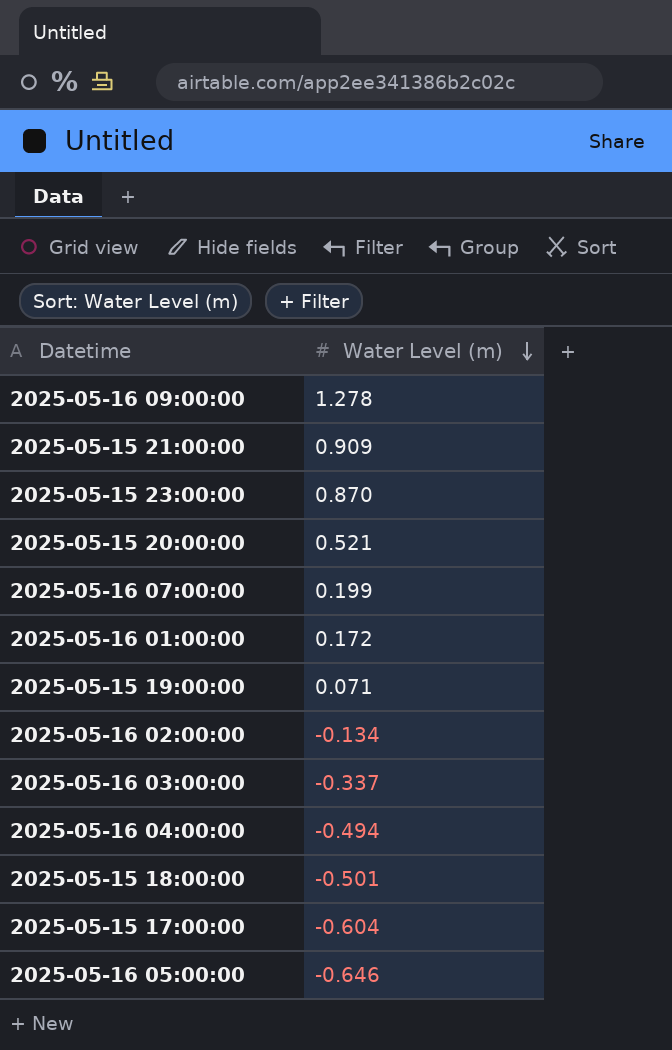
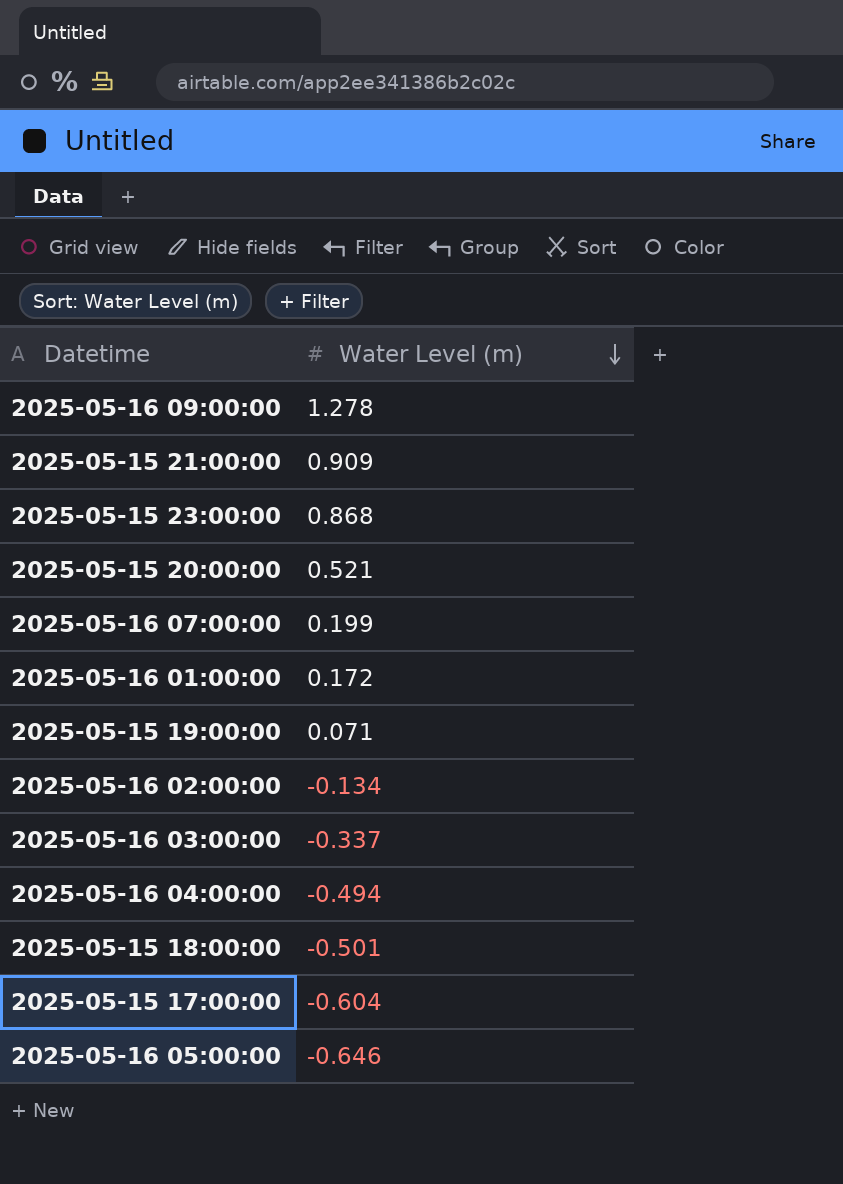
2025-05-15 23:00:00 | Water Level (m): 0.870 -> 0.868

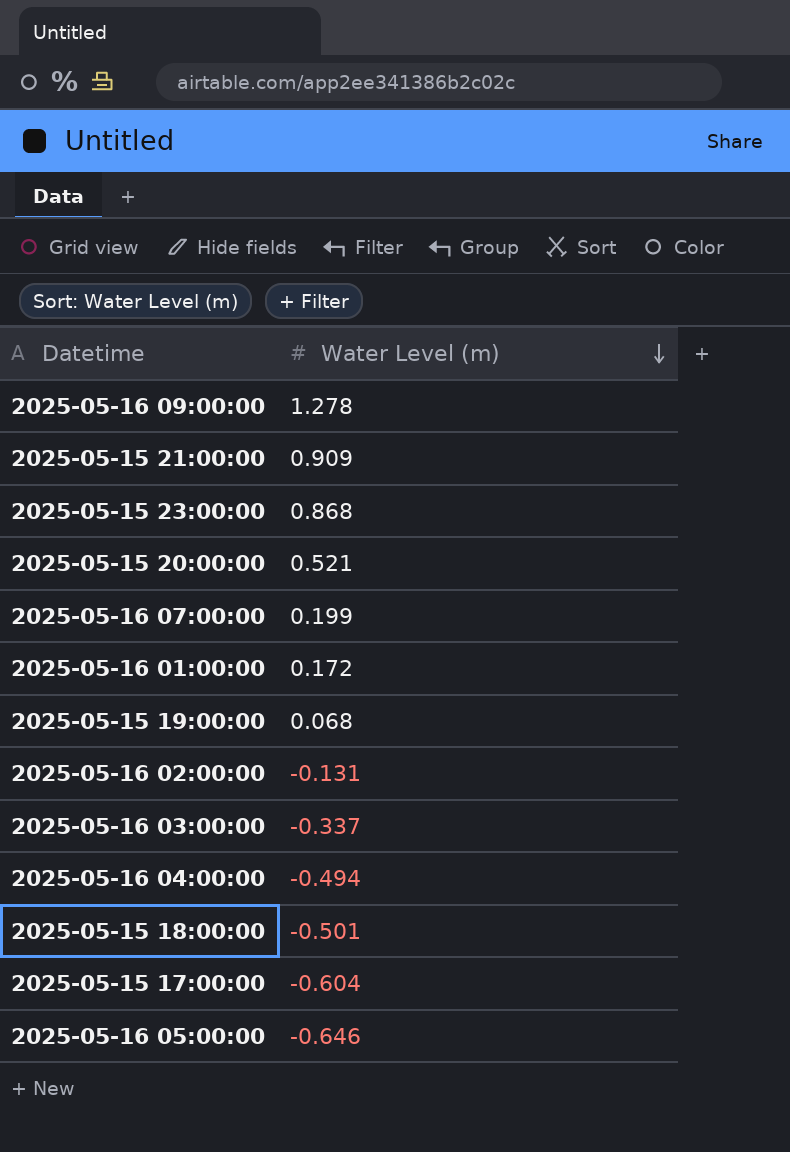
2025-05-15 19:00:00 | Water Level (m): 0.071 -> 0.068
2025-05-16 02:00:00 | Water Level (m): -0.134 -> -0.131

